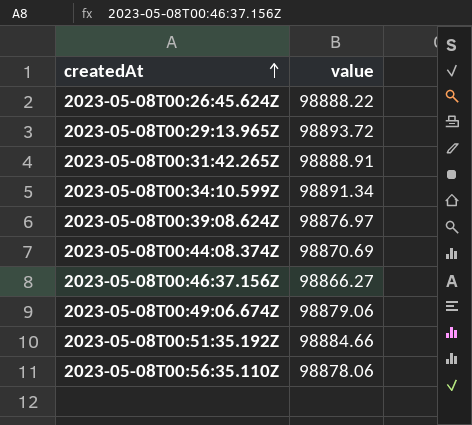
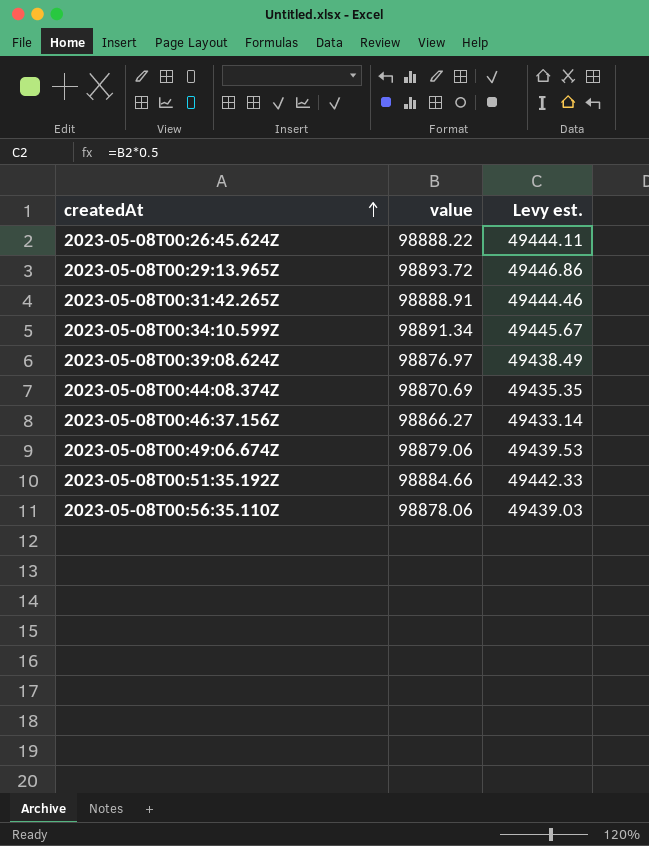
column Levy est. | formula: none -> [value] * 0.5

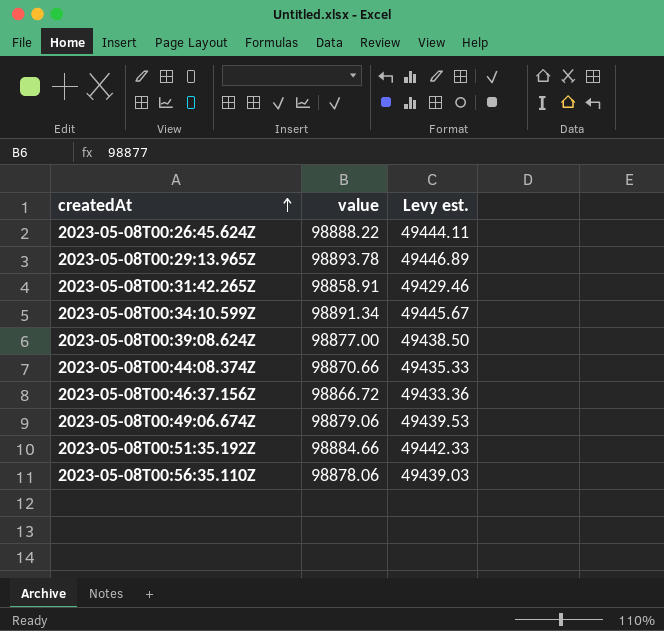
2023-05-08T00:29:13.965Z | value: 98893.72 -> 98893.78
2023-05-08T00:29:13.965Z | Levy est.: 49446.86 -> 49446.89
2023-05-08T00:31:42.265Z | value: 98888.91 -> 98858.91
2023-05-08T00:31:42.265Z | Levy est.: 49444.46 -> 49429.46
2023-05-08T00:39:08.624Z | value: 98876.97 -> 98877.00
2023-05-08T00:39:08.624Z | Levy est.: 49438.49 -> 49438.50
2023-05-08T00:44:08.374Z | value: 98870.69 -> 98870.66
2023-05-08T00:44:08.374Z | Levy est.: 49435.35 -> 49435.33
2023-05-08T00:46:37.156Z | value: 98866.27 -> 98866.72
2023-05-08T00:46:37.156Z | Levy est.: 49433.14 -> 49433.36

